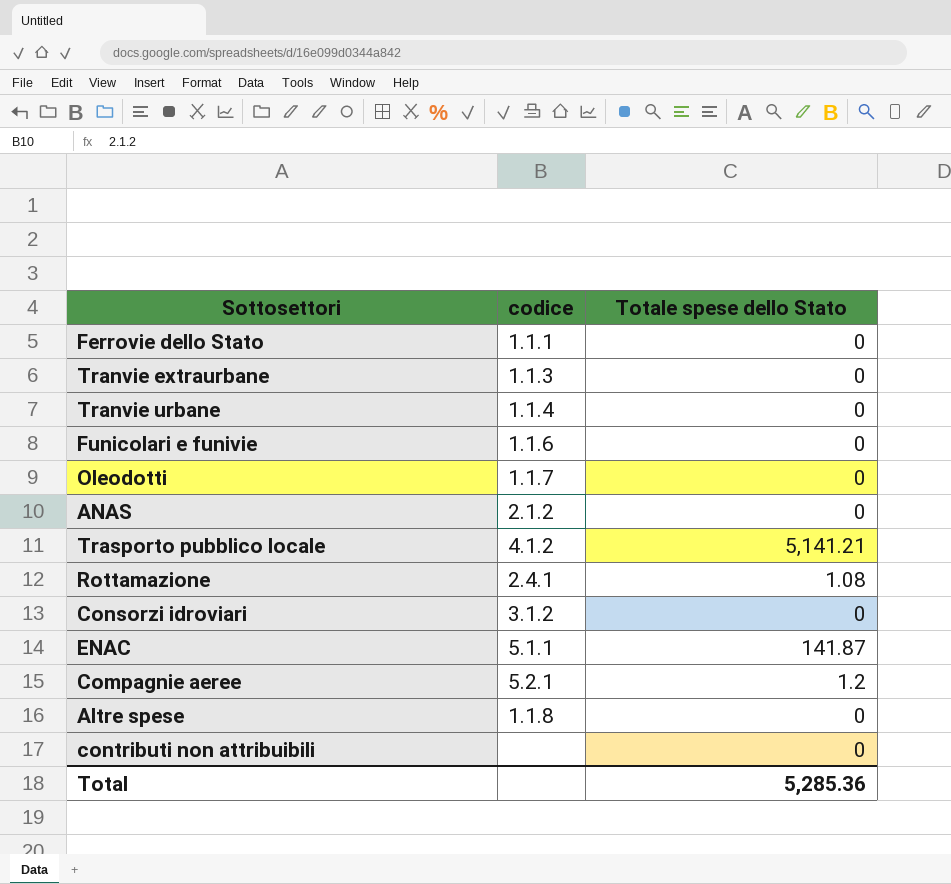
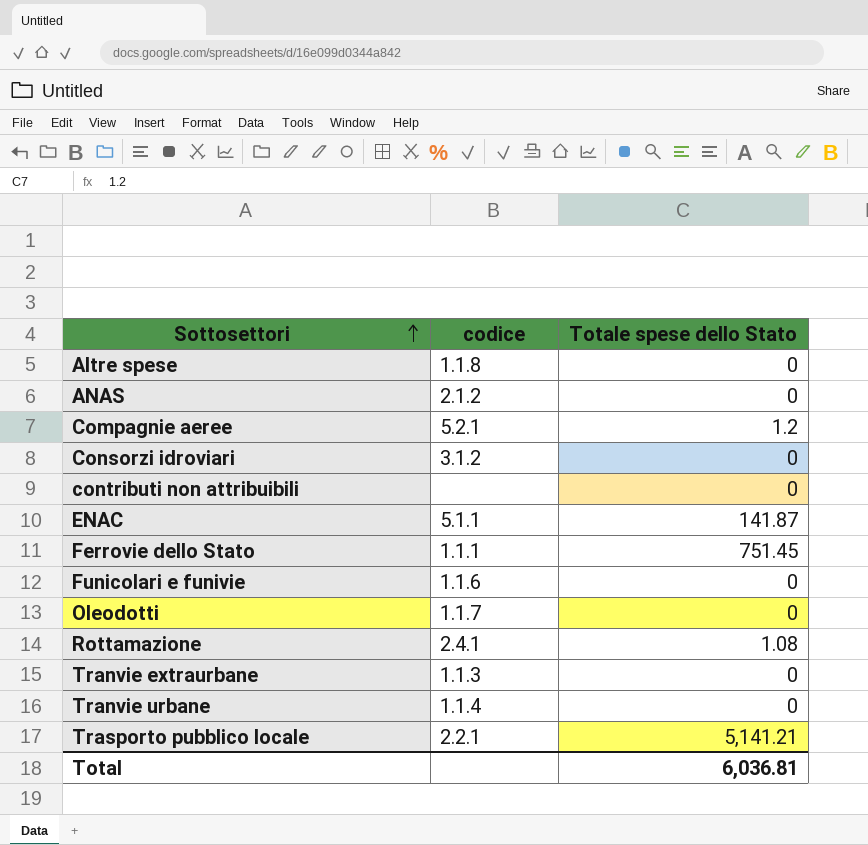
row order: none -> Sottosettori ascending
Ferrovie dello Stato | Totale spese dello Stato: 0 -> 751.45
Trasporto pubblico locale | codice: 4.1.2 -> 2.2.1
Total | Totale spese dello Stato: 5,285.36 -> 6,036.81

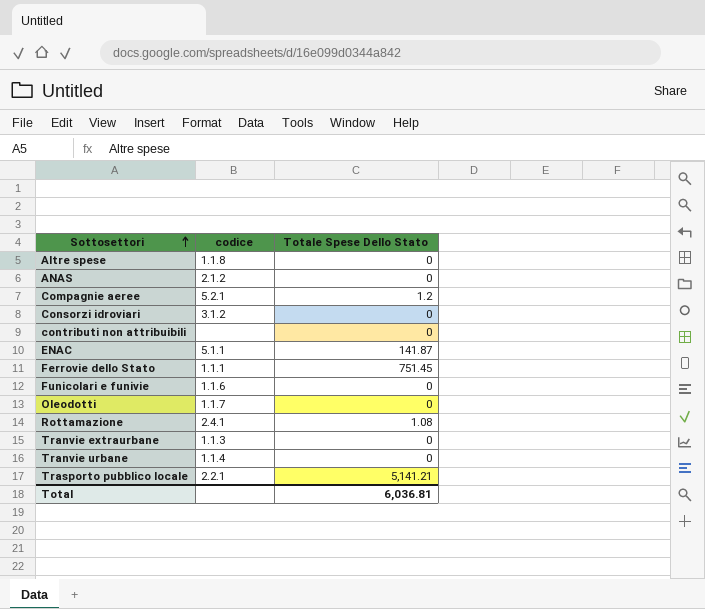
column name: Totale spese dello Stato -> Totale Spese Dello Stato

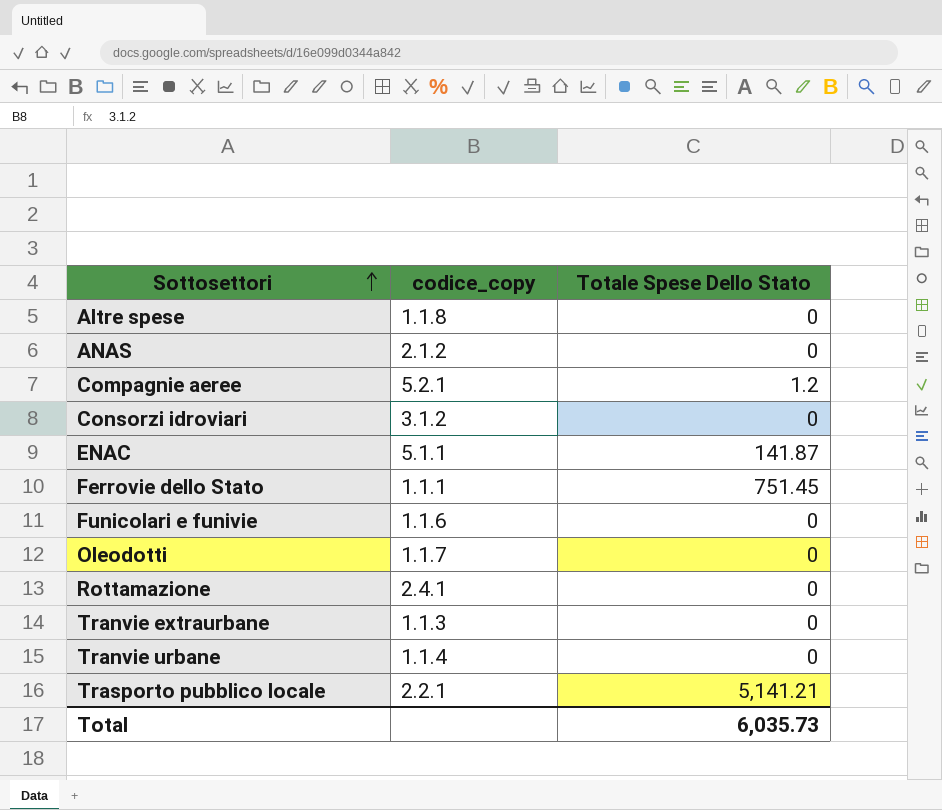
column name: codice -> codice_copy
row contributi non attribuibili: none | 0 -> none
Rottamazione | Totale Spese Dello Stato: 1.08 -> 0
Total | Totale Spese Dello Stato: 6,036.81 -> 6,035.73

